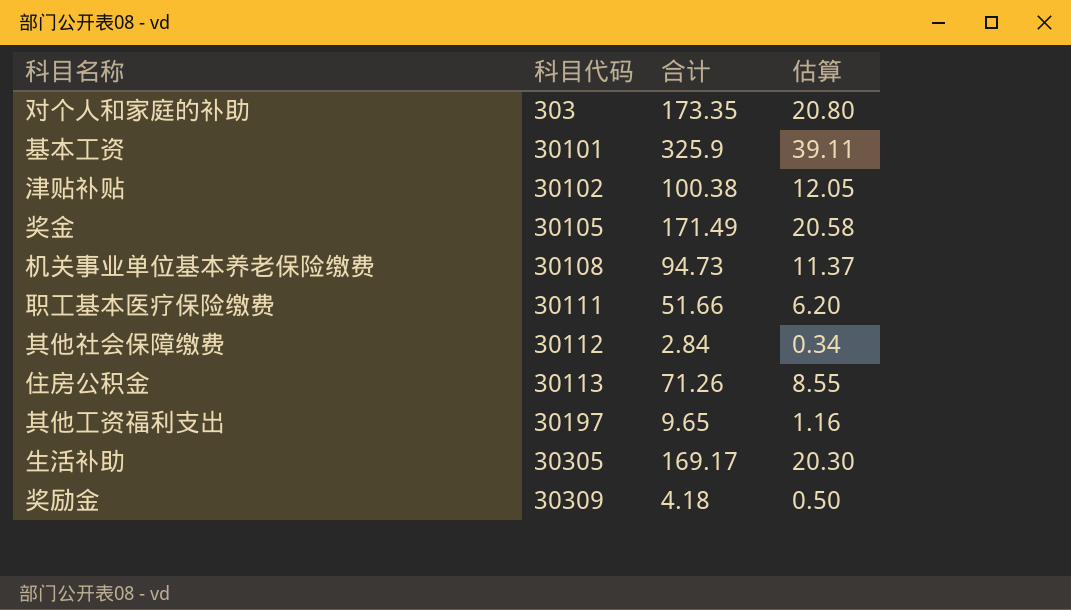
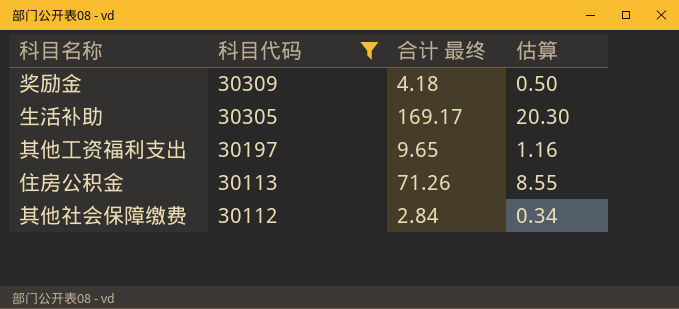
filter: none -> 科目代码 >= 30112
row order: 科目代码 ascending -> 科目代码 descending
column name: 合计 -> 合计 最终

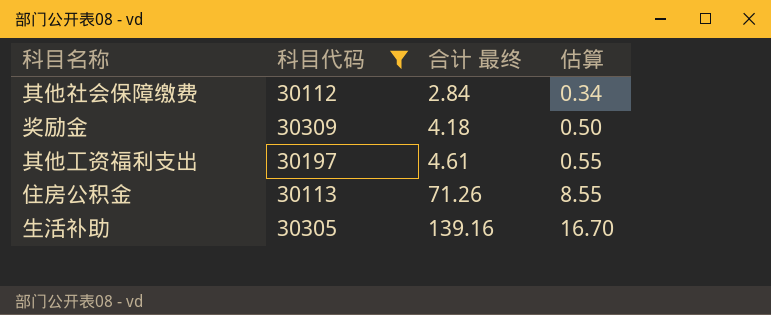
row order: 科目代码 descending -> 合计 最终 ascending
其他工资福利支出 | 合计 最终: 9.65 -> 4.61
其他工资福利支出 | 估算: 1.16 -> 0.55
生活补助 | 合计 最终: 169.17 -> 139.16
生活补助 | 估算: 20.30 -> 16.70

